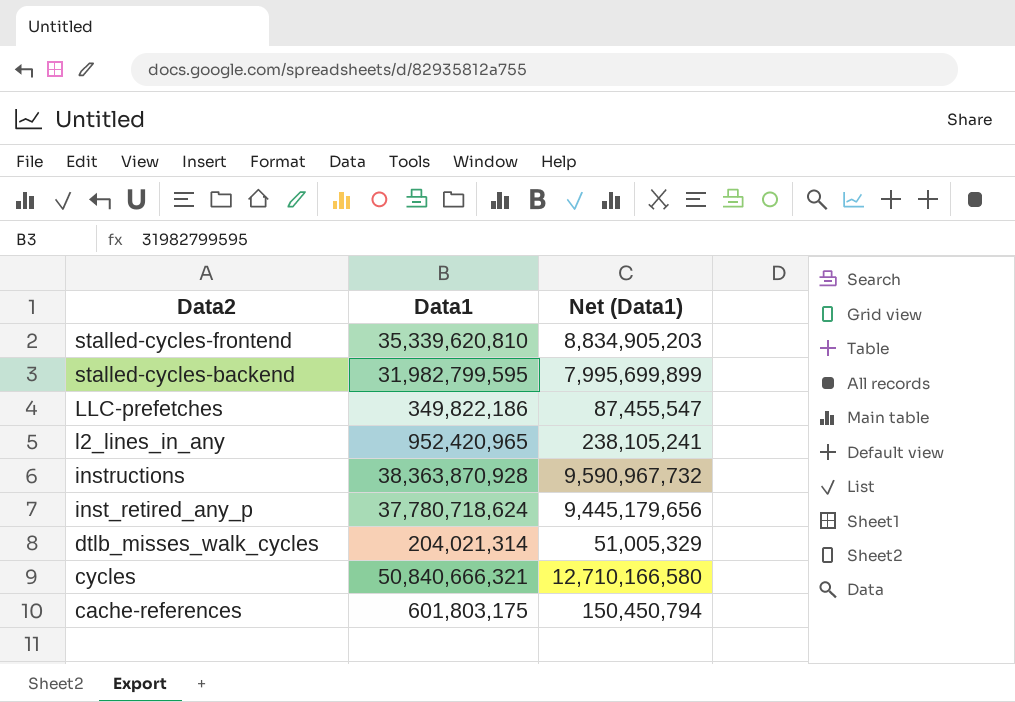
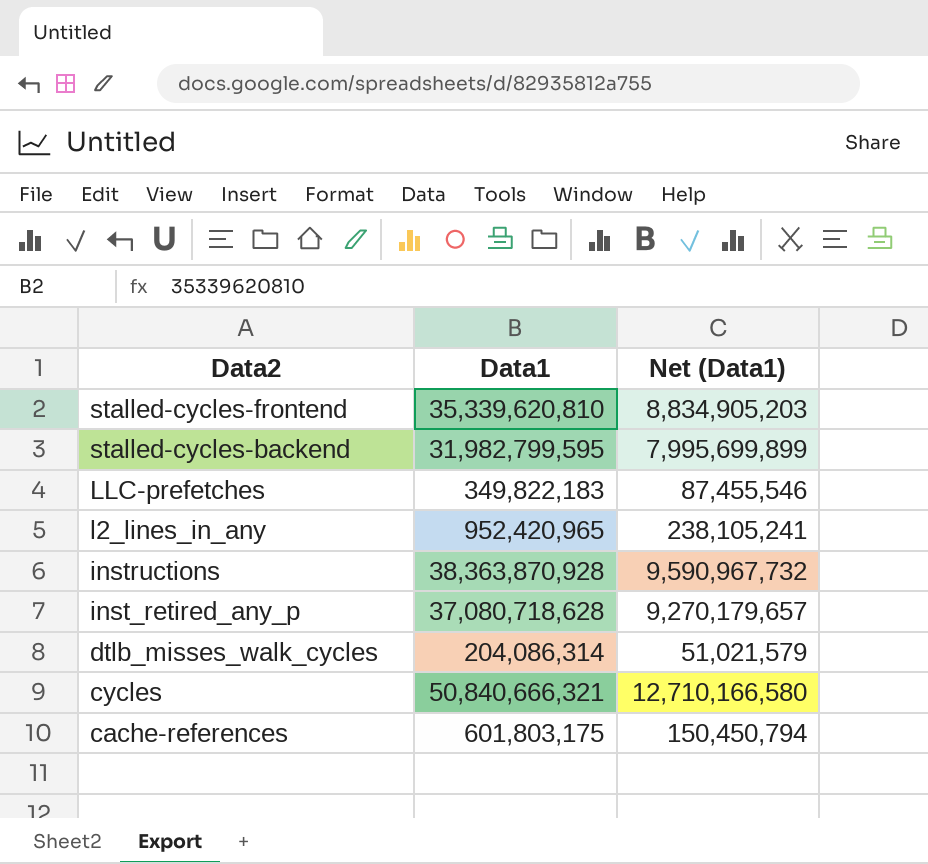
LLC-prefetches | Data1: 349,822,186 -> 349,822,183
LLC-prefetches | Net (Data1): 87,455,547 -> 87,455,546
inst_retired_any_p | Data1: 37,780,718,624 -> 37,080,718,628
inst_retired_any_p | Net (Data1): 9,445,179,656 -> 9,270,179,657
dtlb_misses_walk_cycles | Data1: 204,021,314 -> 204,086,314
dtlb_misses_walk_cycles | Net (Data1): 51,005,329 -> 51,021,579

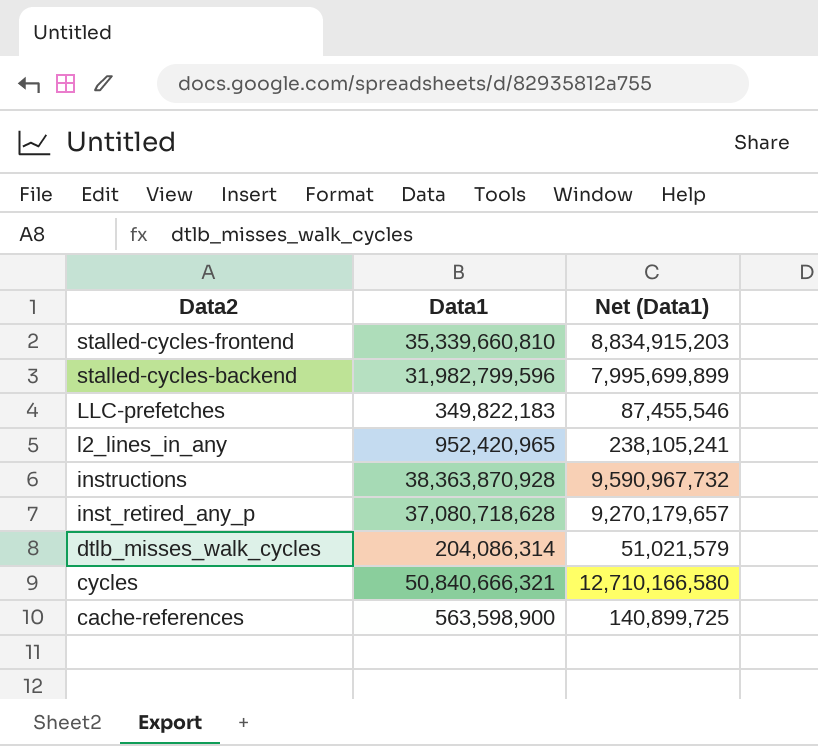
stalled-cycles-frontend | Data1: 35,339,620,810 -> 35,339,660,810
stalled-cycles-frontend | Net (Data1): 8,834,905,203 -> 8,834,915,203
stalled-cycles-backend | Data1: 31,982,799,595 -> 31,982,799,596
cache-references | Data1: 601,803,175 -> 563,598,900
cache-references | Net (Data1): 150,450,794 -> 140,899,725

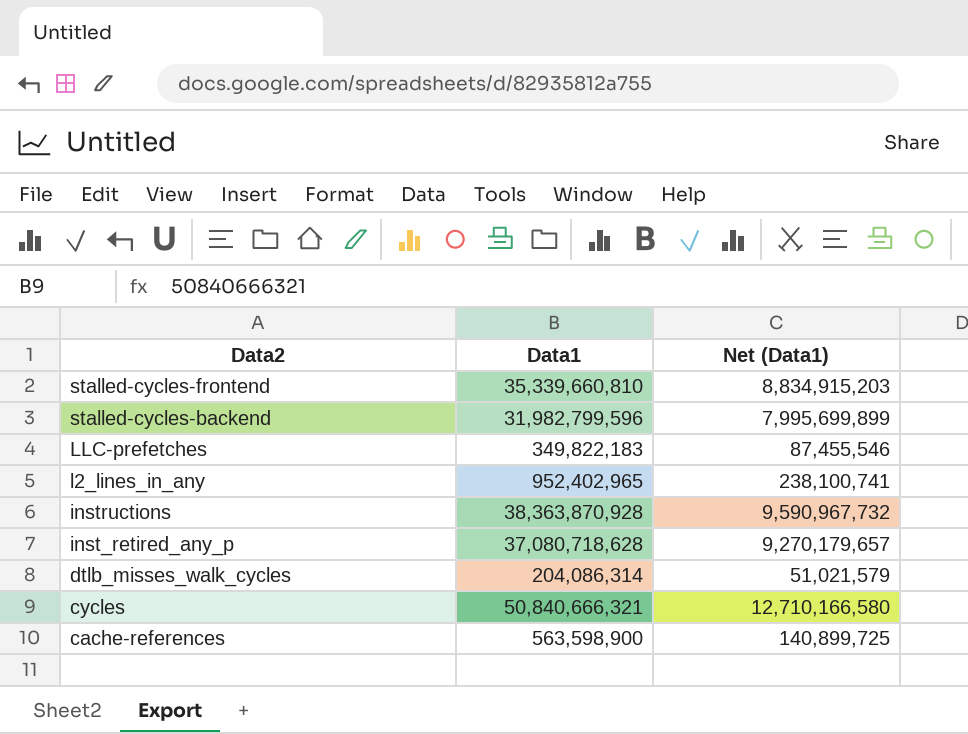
l2_lines_in_any | Data1: 952,420,965 -> 952,402,965
l2_lines_in_any | Net (Data1): 238,105,241 -> 238,100,741

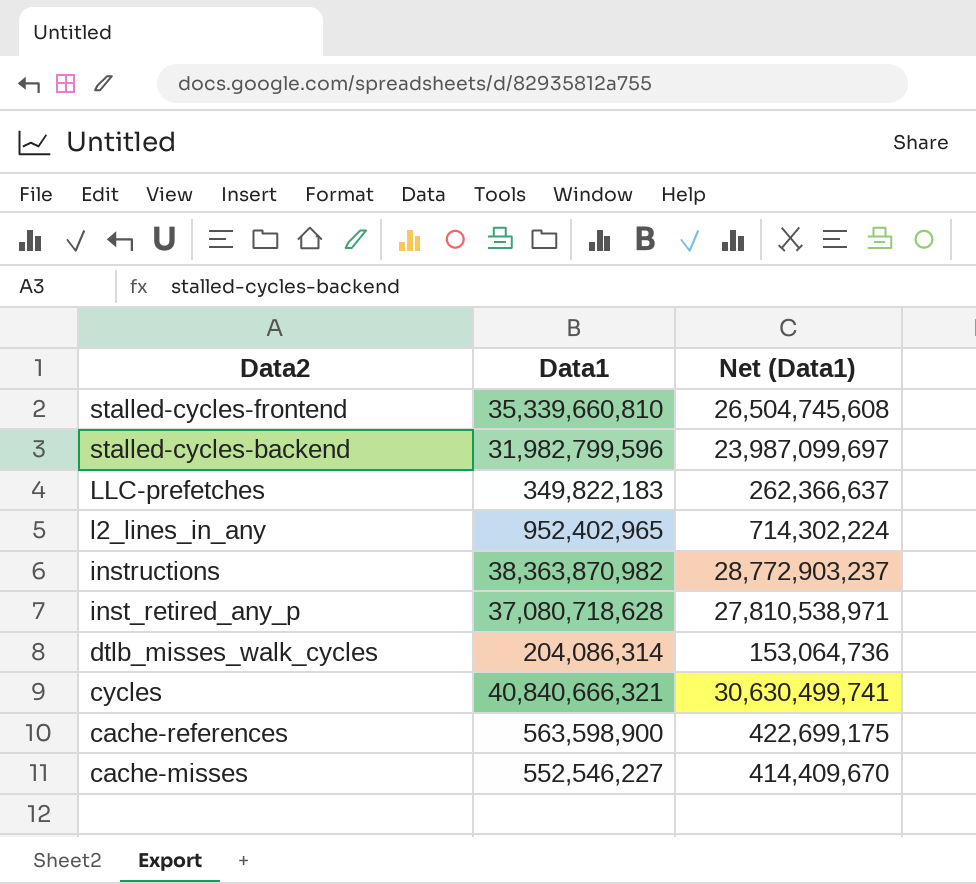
column Net (Data1) | formula: [Data1] * 0.25 -> [Data1] * 0.75
instructions | Data1: 38,363,870,928 -> 38,363,870,982
cycles | Data1: 50,840,666,321 -> 40,840,666,321
row cache-misses: none -> 552,546,227 | 414,409,670

